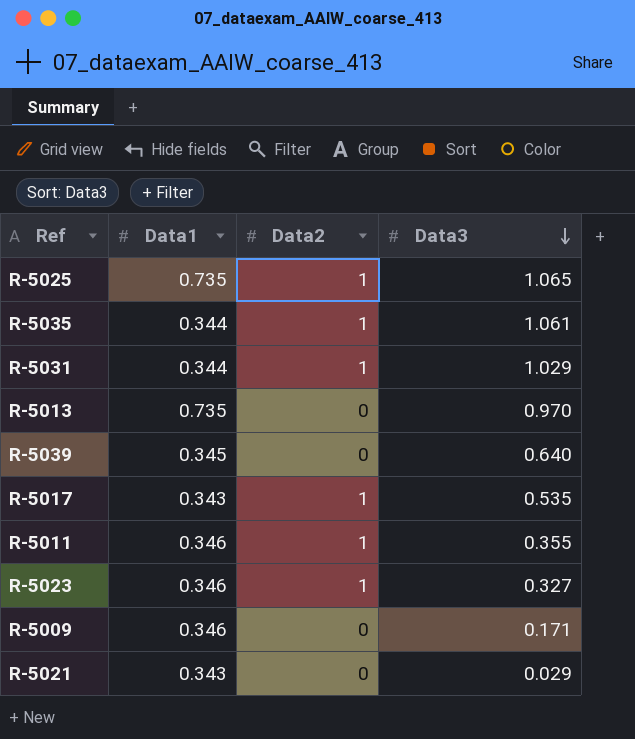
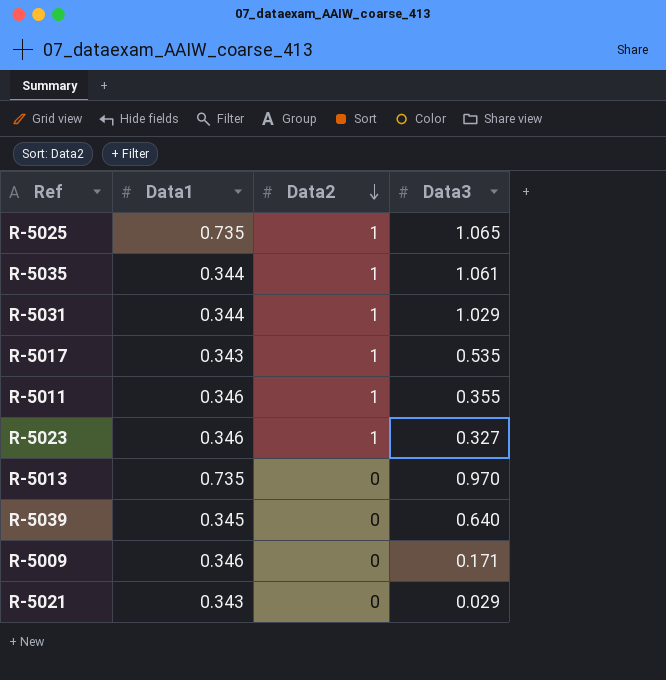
row order: Data3 descending -> Data2 descending

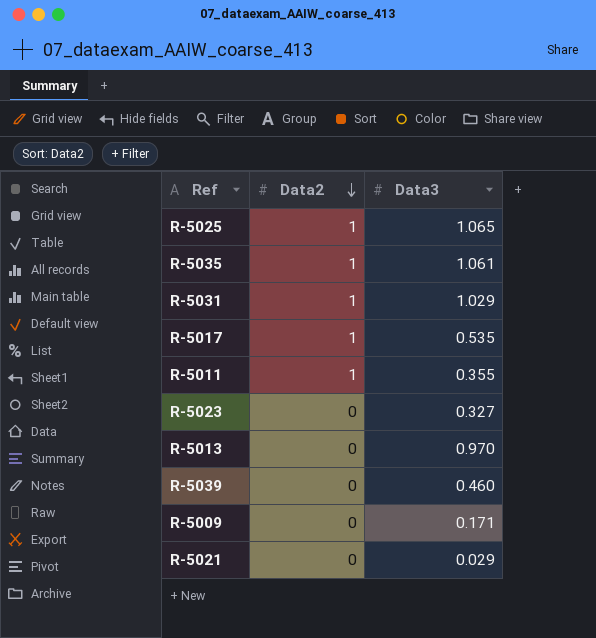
column Data1 | position: 2 -> none
R-5023 | Data2: 1 -> 0
R-5039 | Data3: 0.640 -> 0.460

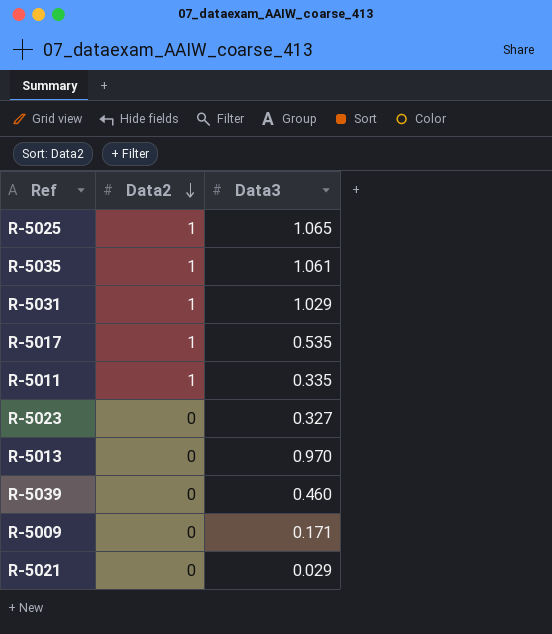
R-5011 | Data3: 0.355 -> 0.335

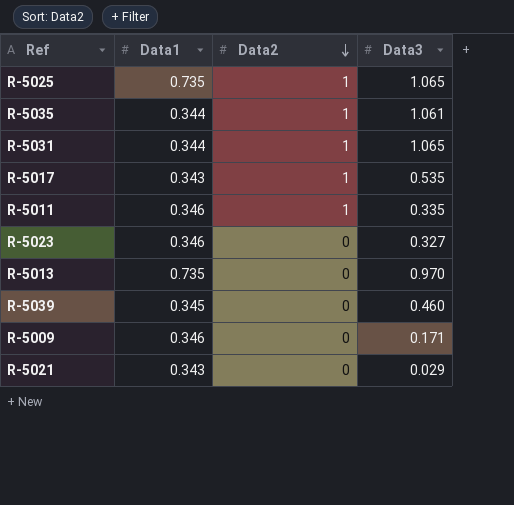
column Data1 | position: none -> 2
R-5031 | Data3: 1.029 -> 1.065

